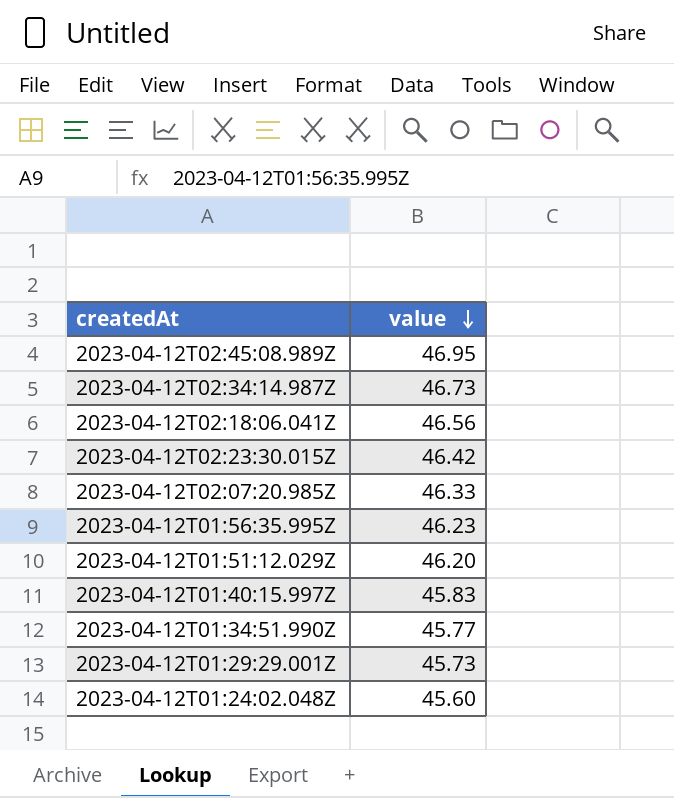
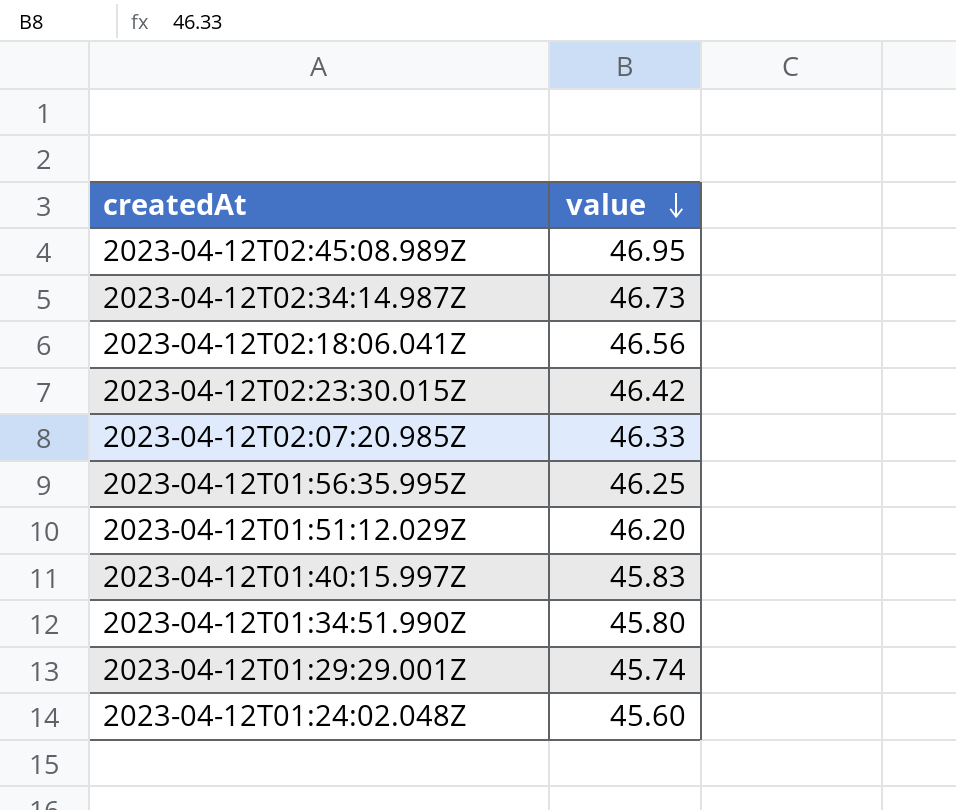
2023-04-12T01:56:35.995Z | value: 46.23 -> 46.25
2023-04-12T01:34:51.990Z | value: 45.77 -> 45.80
2023-04-12T01:29:29.001Z | value: 45.73 -> 45.74

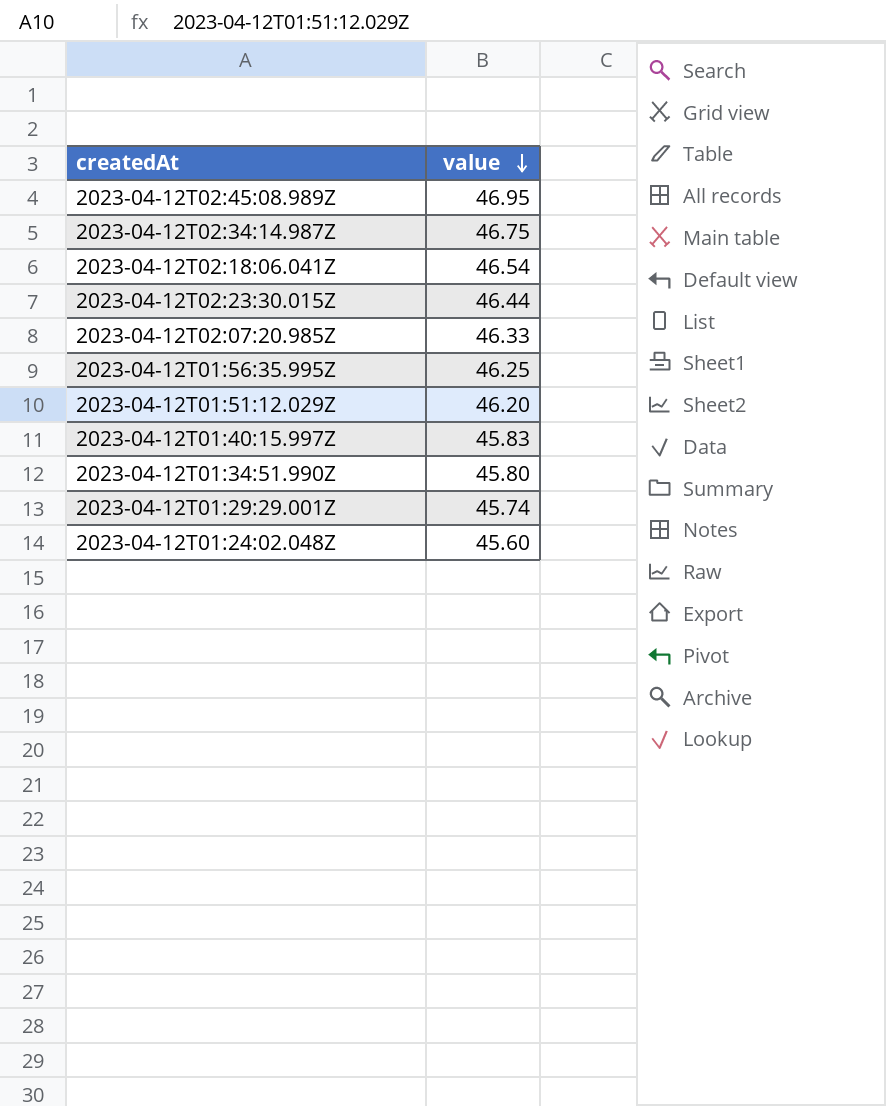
2023-04-12T02:34:14.987Z | value: 46.73 -> 46.75
2023-04-12T02:18:06.041Z | value: 46.56 -> 46.54
2023-04-12T02:23:30.015Z | value: 46.42 -> 46.44

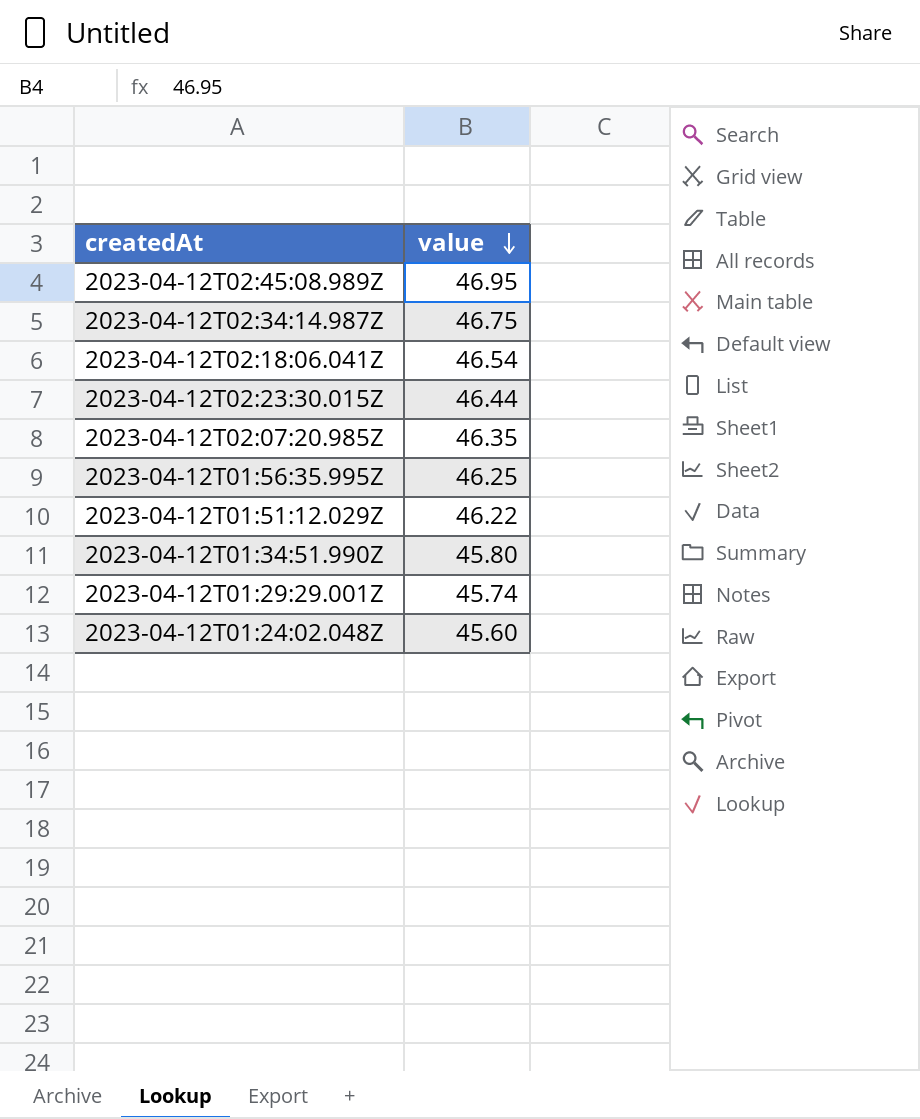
row 2023-04-12T01:40:15.997Z: 45.83 -> none
2023-04-12T02:07:20.985Z | value: 46.33 -> 46.35
2023-04-12T01:51:12.029Z | value: 46.20 -> 46.22

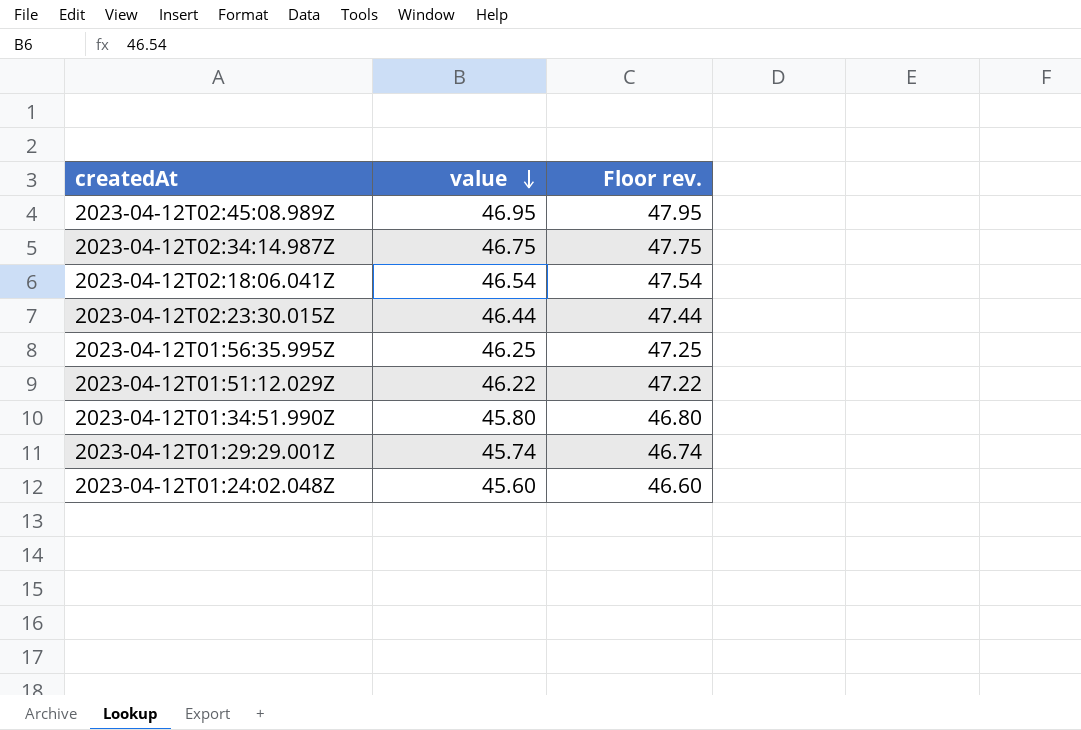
column Floor rev. | formula: none -> [value] + 1
row 2023-04-12T02:07:20.985Z: 46.35 -> none

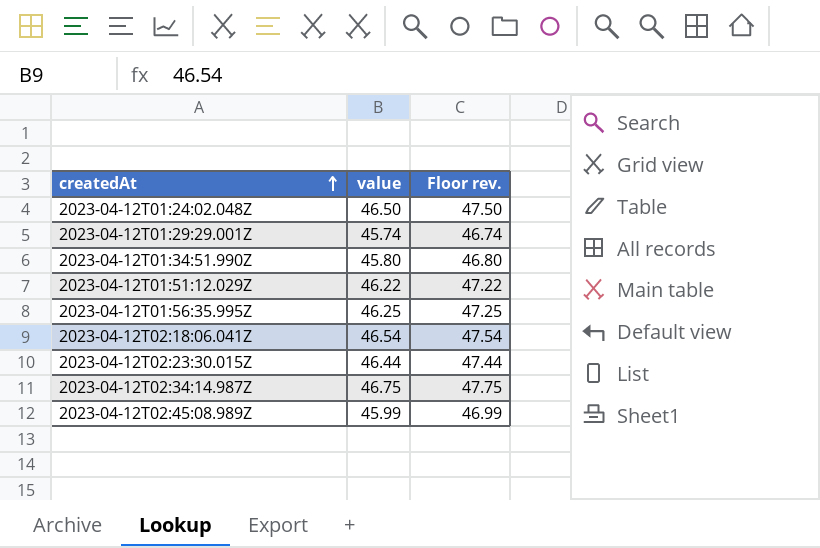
row order: value descending -> createdAt ascending
2023-04-12T01:24:02.048Z | value: 45.60 -> 46.50
2023-04-12T01:24:02.048Z | Floor rev.: 46.60 -> 47.50
2023-04-12T02:45:08.989Z | value: 46.95 -> 45.99
2023-04-12T02:45:08.989Z | Floor rev.: 47.95 -> 46.99

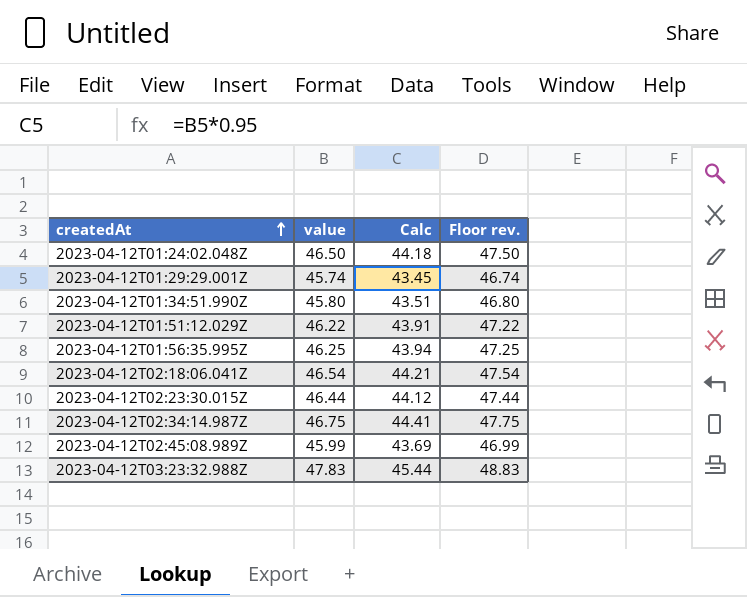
column Calc | formula: none -> [value] * 0.95
row 2023-04-12T03:23:32.988Z: none -> 47.83 | 45.44 | 48.83

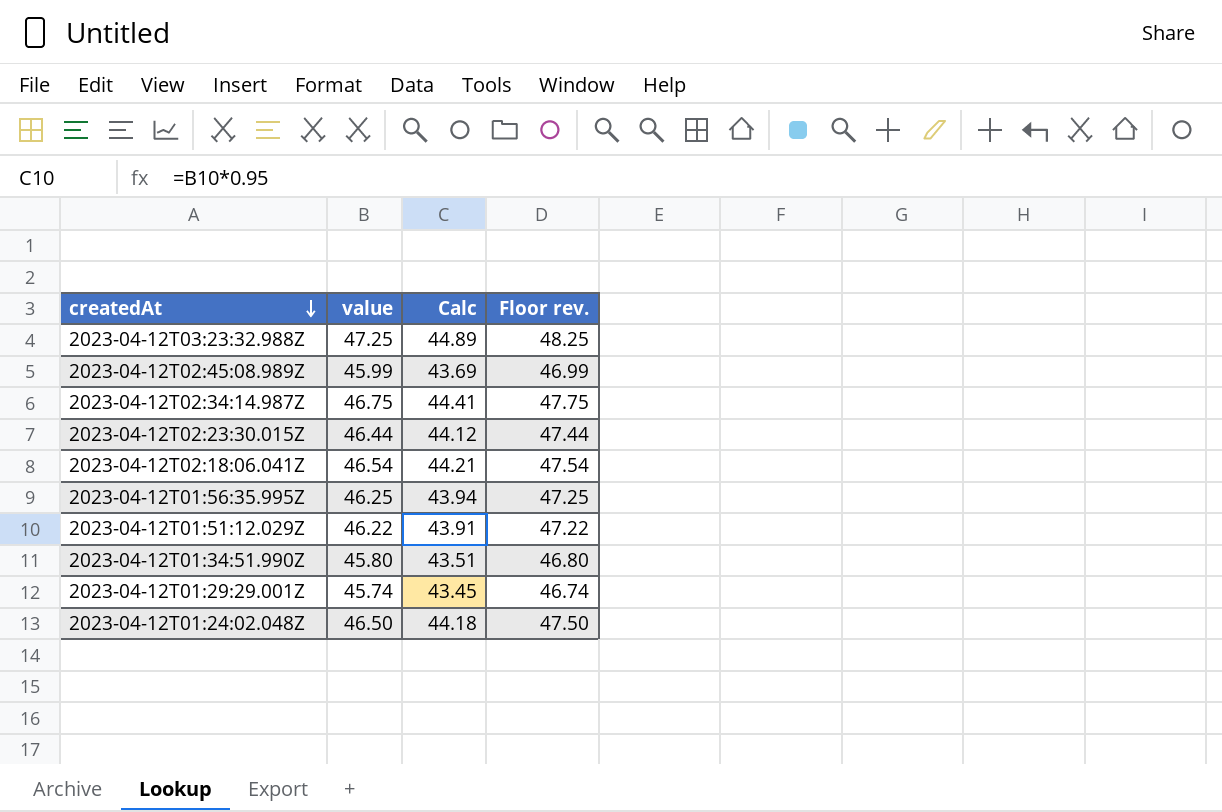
row order: createdAt ascending -> createdAt descending
2023-04-12T03:23:32.988Z | value: 47.83 -> 47.25
2023-04-12T03:23:32.988Z | Calc: 45.44 -> 44.89
2023-04-12T03:23:32.988Z | Floor rev.: 48.83 -> 48.25

